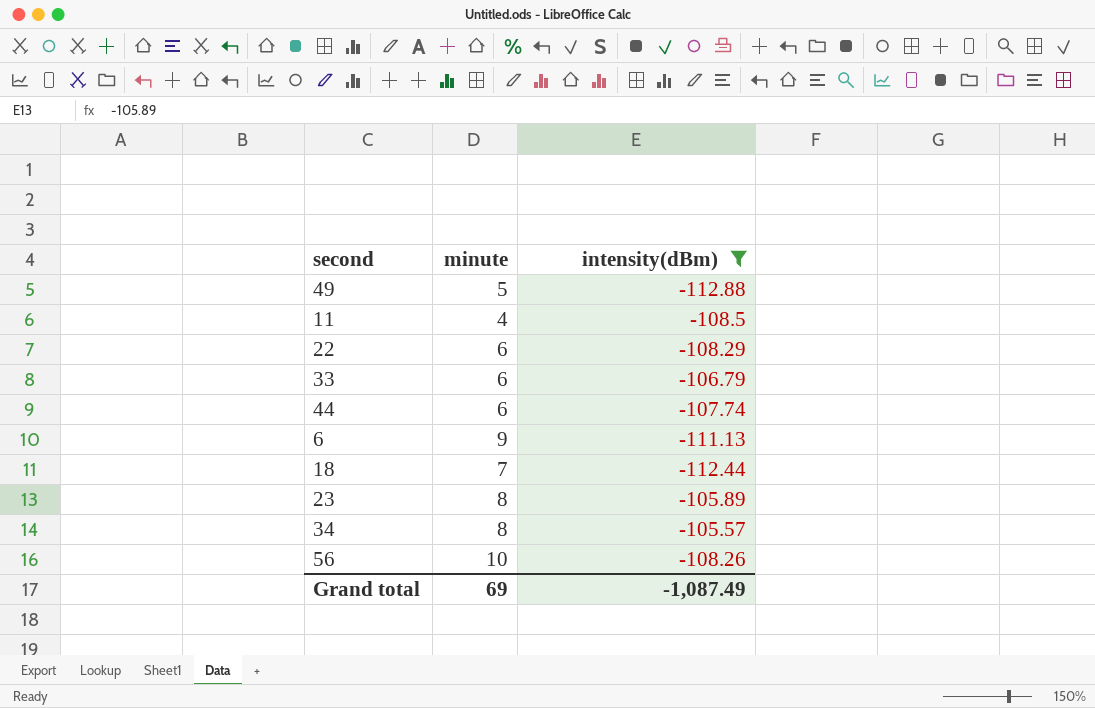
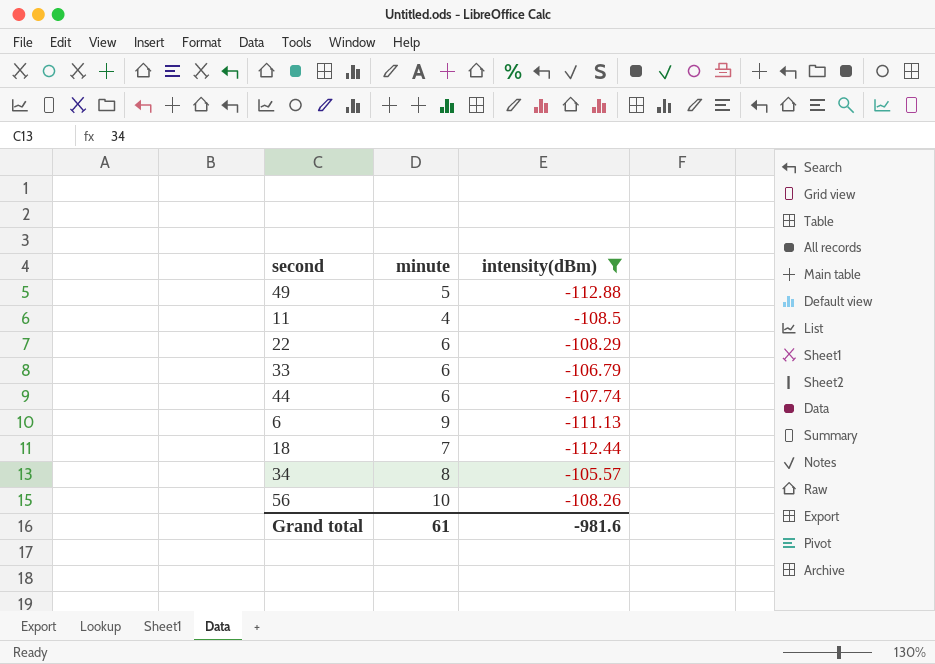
row 23: 8 | -105.89 -> none
Grand total | minute: 69 -> 61
Grand total | intensity(dBm): -1,087.49 -> -981.6

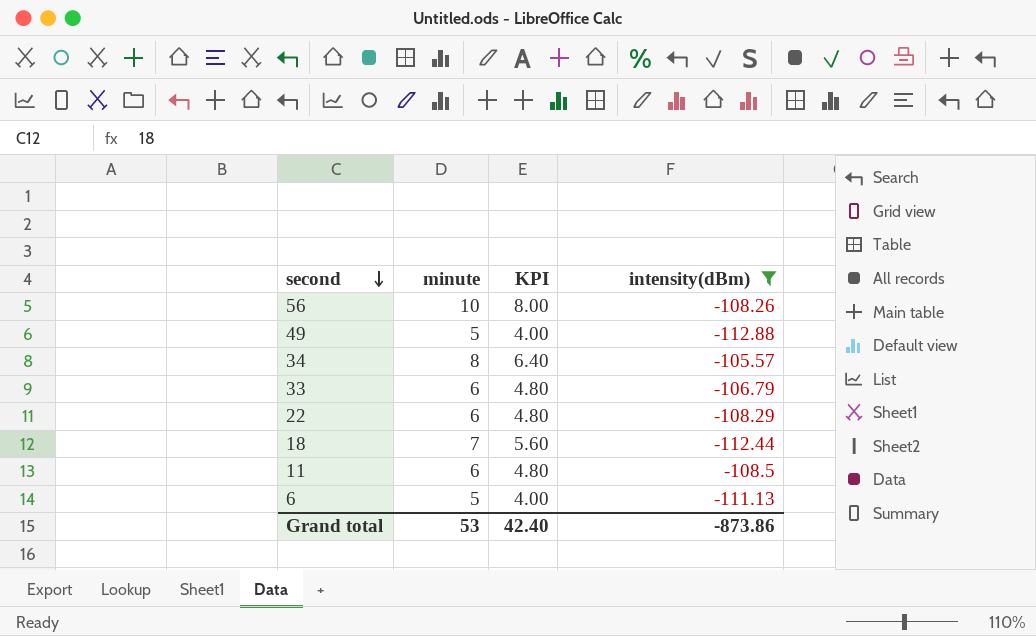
row order: none -> second descending
column KPI | formula: none -> [minute] * 0.8
row 44: 6 | -107.74 -> none
11 | minute: 4 -> 6
6 | minute: 9 -> 5
Grand total | minute: 61 -> 53
Grand total | intensity(dBm): -981.6 -> -873.86

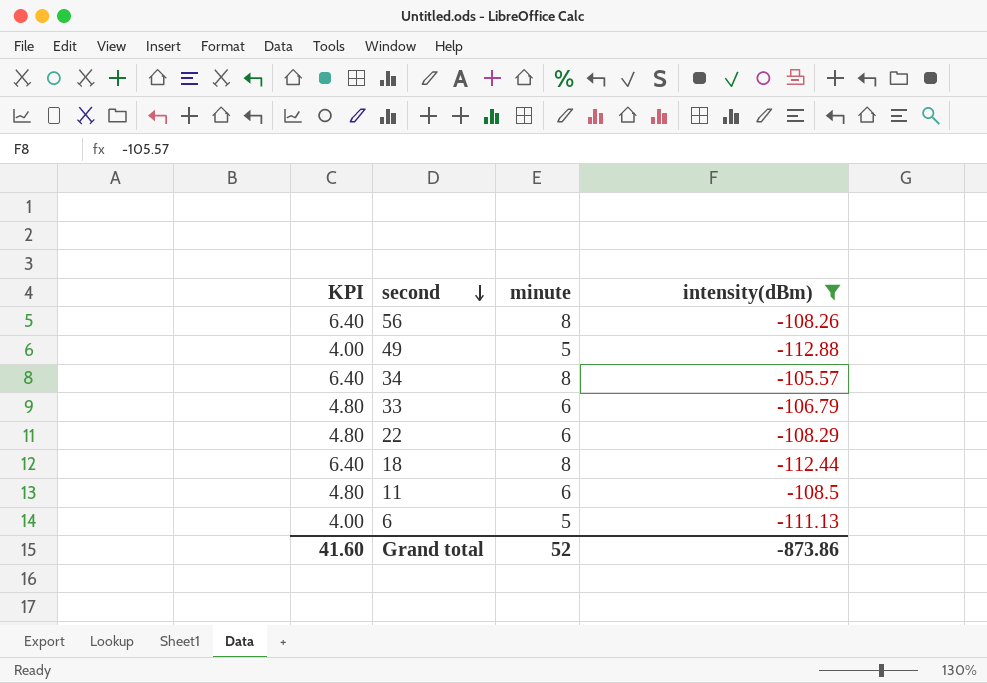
column KPI | position: 3 -> 1
56 | KPI: 8.00 -> 6.40
56 | minute: 10 -> 8
18 | KPI: 5.60 -> 6.40
18 | minute: 7 -> 8
Grand total | KPI: 42.40 -> 41.60
Grand total | minute: 53 -> 52

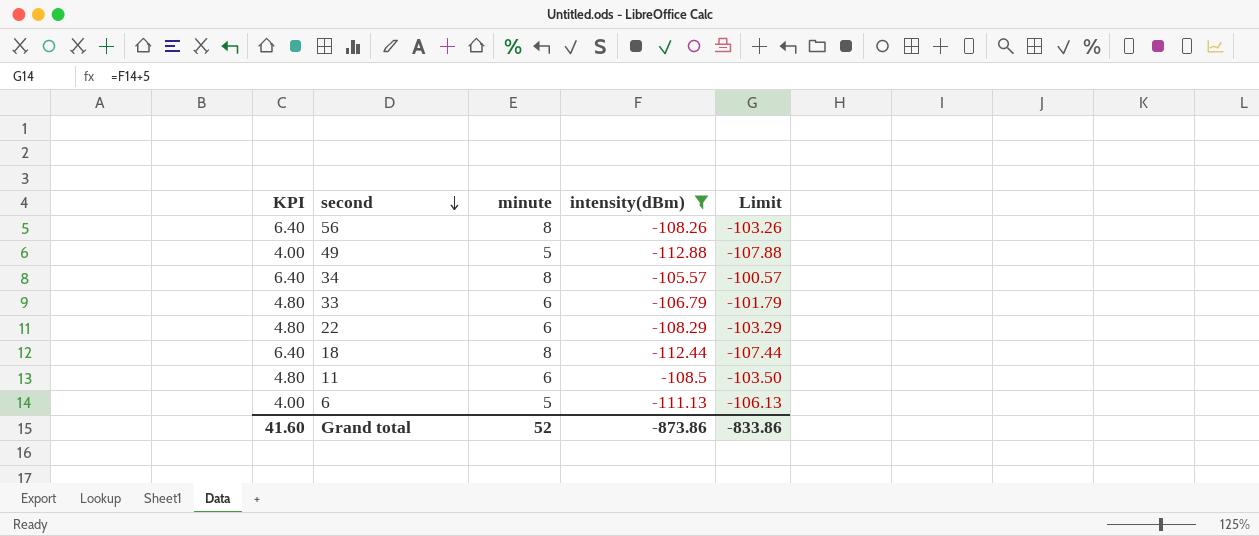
column Limit | formula: none -> [intensity(dBm)] + 5

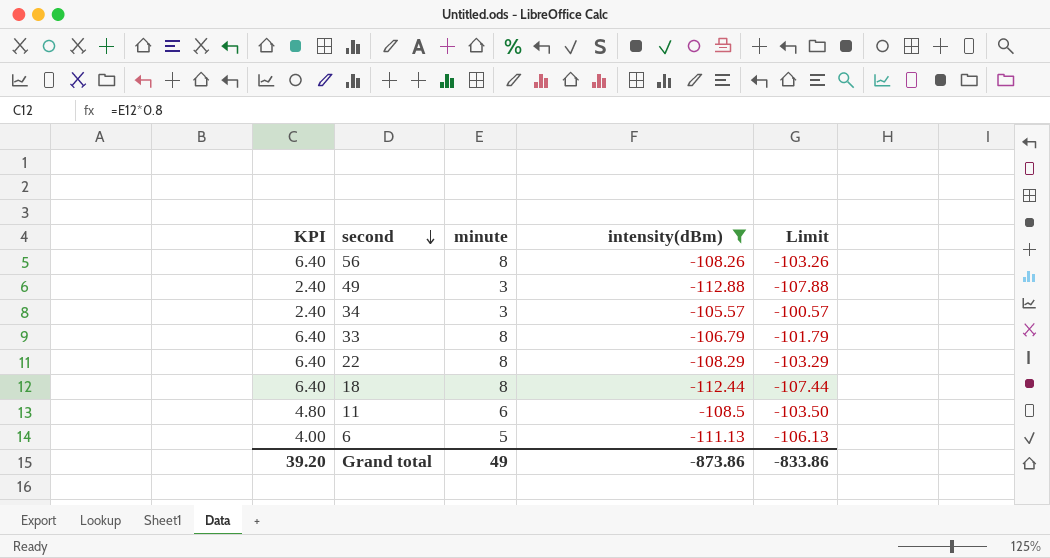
49 | KPI: 4.00 -> 2.40
49 | minute: 5 -> 3
34 | KPI: 6.40 -> 2.40
34 | minute: 8 -> 3
33 | KPI: 4.80 -> 6.40
33 | minute: 6 -> 8
22 | KPI: 4.80 -> 6.40
22 | minute: 6 -> 8
Grand total | KPI: 41.60 -> 39.20
Grand total | minute: 52 -> 49

